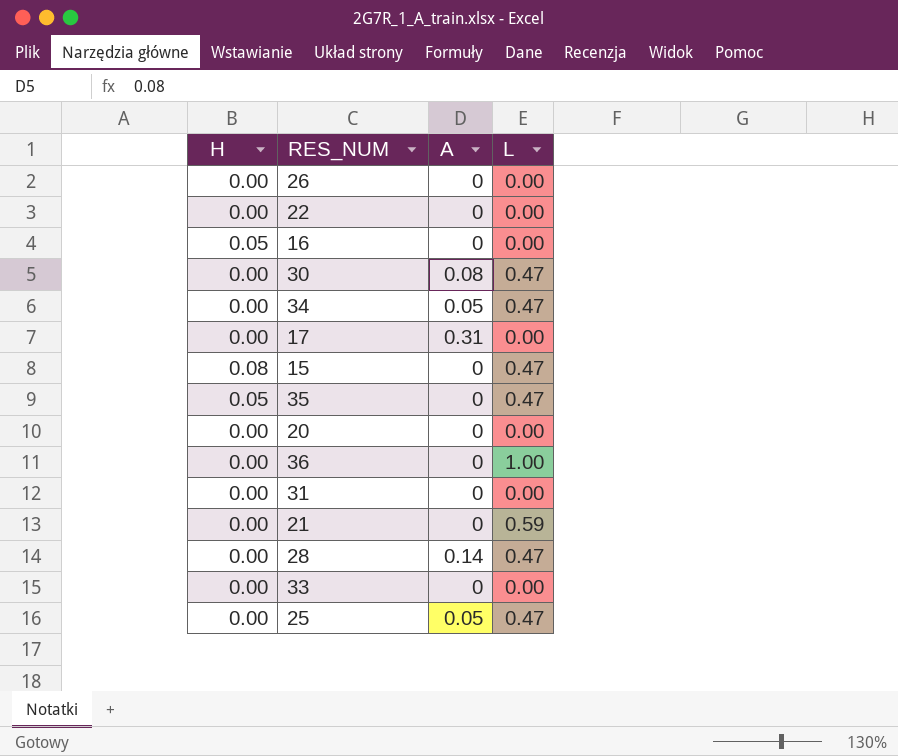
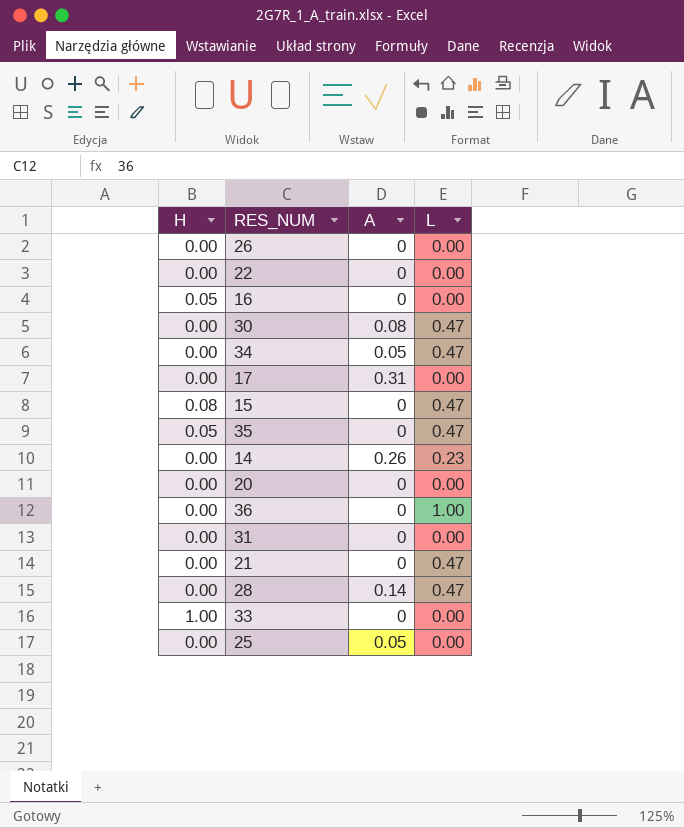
row 14: none -> 0.00 | 0.26 | 0.23
21 | L: 0.59 -> 0.47
33 | H: 0.00 -> 1.00
25 | L: 0.47 -> 0.00

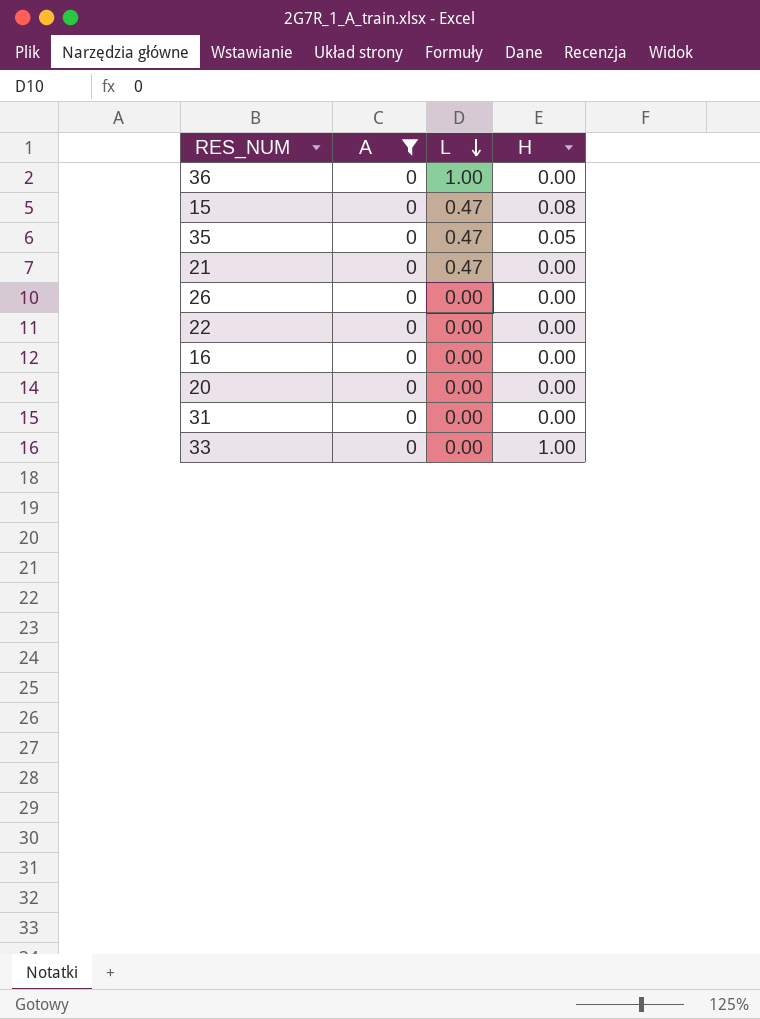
filter: none -> A = 0
row order: none -> L descending
column H | position: 1 -> 4
16 | H: 0.05 -> 0.00

